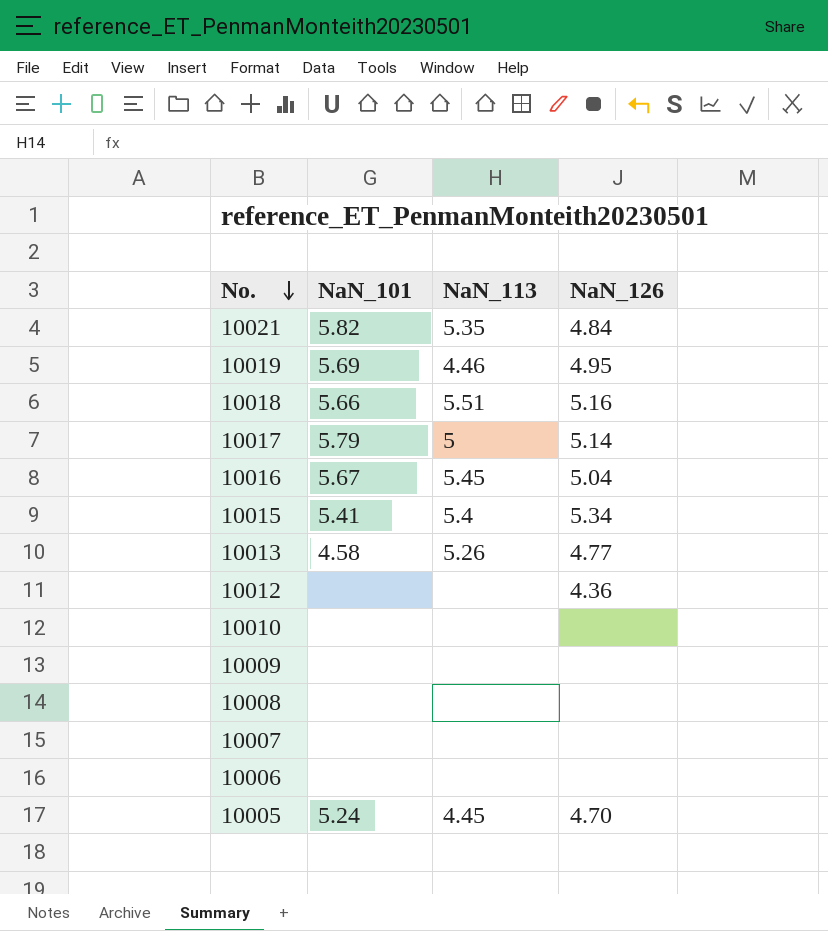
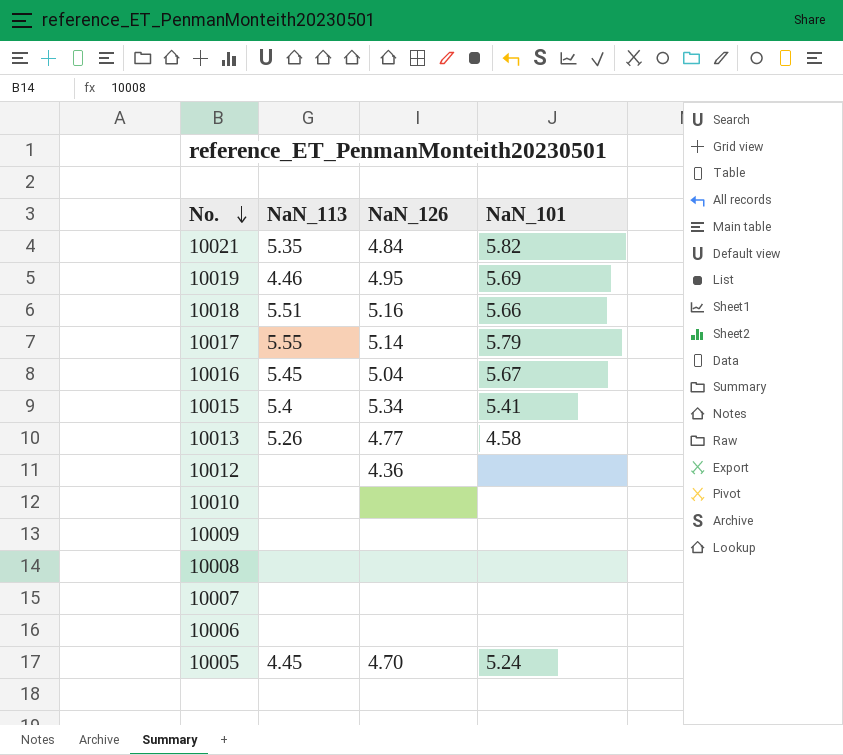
column NaN_101 | position: 2 -> 4
10017 | NaN_113: 5 -> 5.55

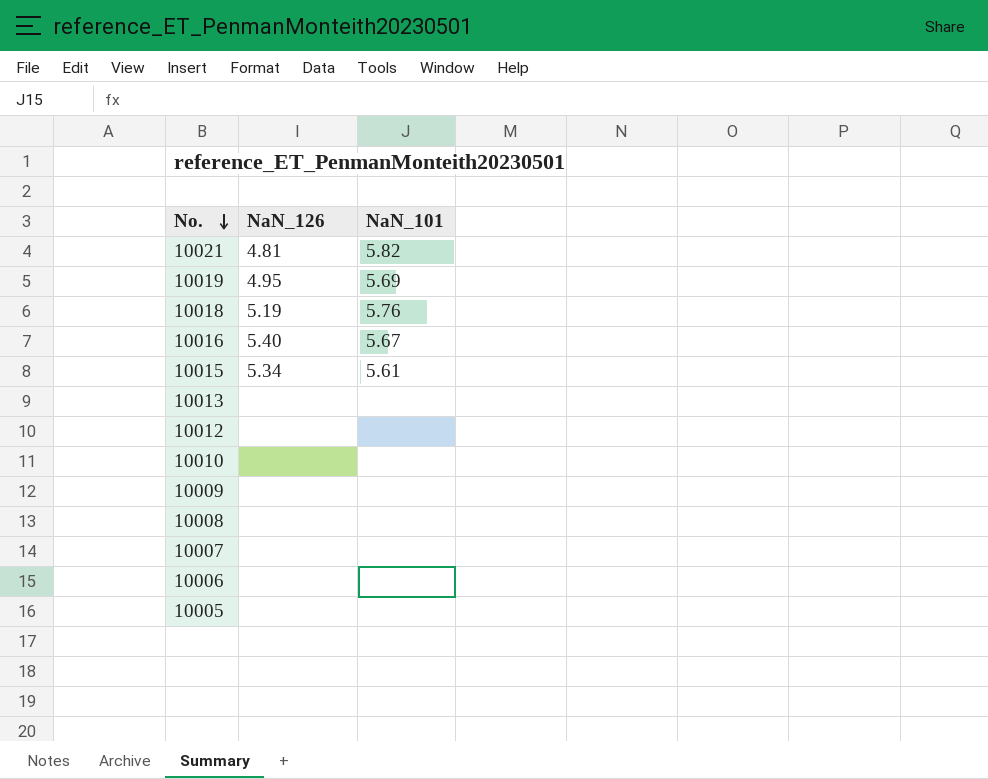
column NaN_113 | position: 2 -> none
row 10017: 5.55 | 5.14 | 5.79 -> none
10021 | NaN_126: 4.84 -> 4.81
10018 | NaN_126: 5.16 -> 5.19
10018 | NaN_101: 5.66 -> 5.76
10016 | NaN_126: 5.04 -> 5.40
10015 | NaN_101: 5.41 -> 5.61
10013 | NaN_126: 4.77 -> none
10013 | NaN_101: 4.58 -> none
10012 | NaN_126: 4.36 -> none
10005 | NaN_126: 4.70 -> none
10005 | NaN_101: 5.24 -> none

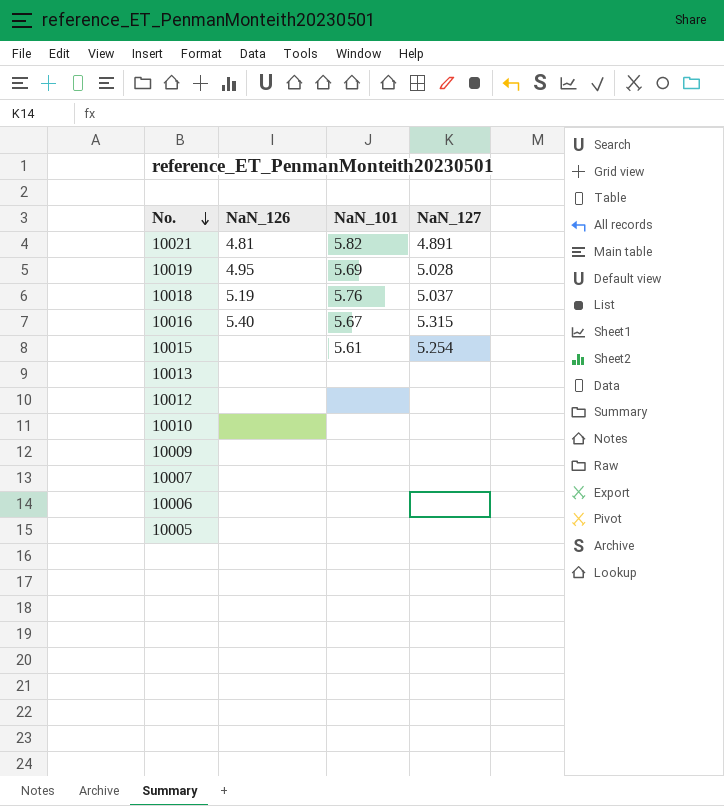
column NaN_127 | position: none -> 4
row 10008: none | none -> none
10015 | NaN_126: 5.34 -> none

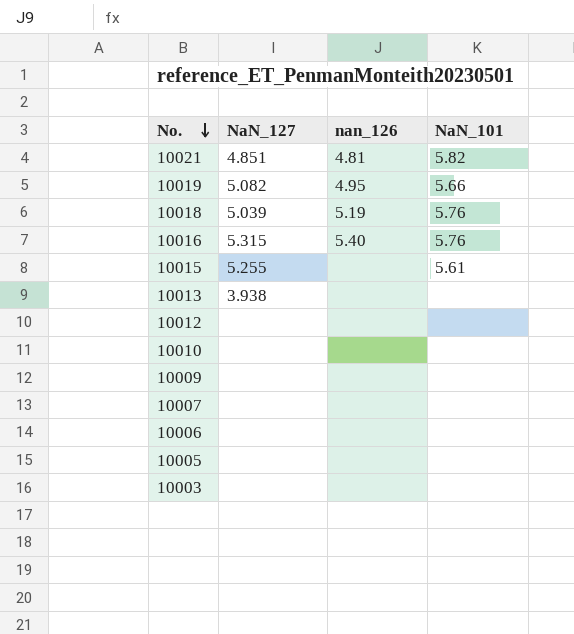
column NaN_127 | position: 4 -> 2
column name: NaN_126 -> nan_126
10021 | NaN_127: 4.891 -> 4.851
10019 | NaN_127: 5.028 -> 5.082
10019 | NaN_101: 5.69 -> 5.66
10018 | NaN_127: 5.037 -> 5.039
10016 | NaN_101: 5.67 -> 5.76
10015 | NaN_127: 5.254 -> 5.255
10013 | NaN_127: none -> 3.938
row 10003: none -> none | none | none

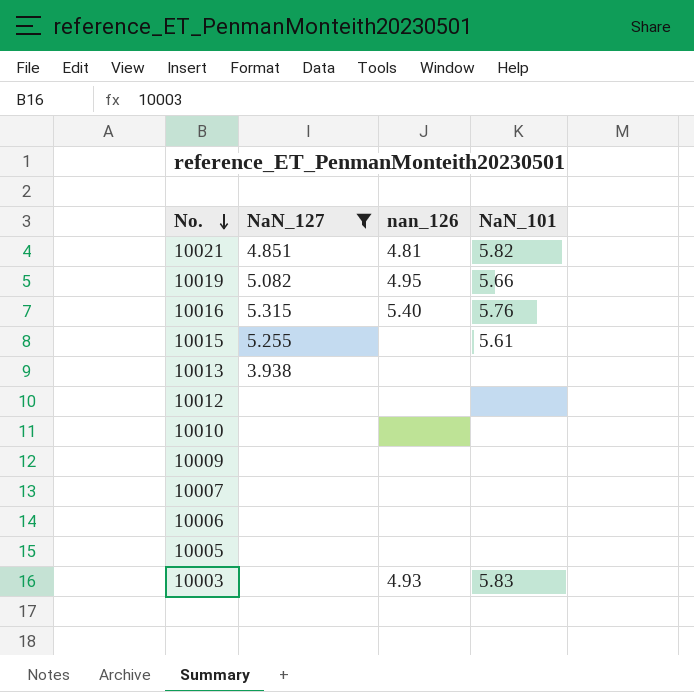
filter: none -> NaN_127 != 5.039
10003 | nan_126: none -> 4.93
10003 | NaN_101: none -> 5.83

